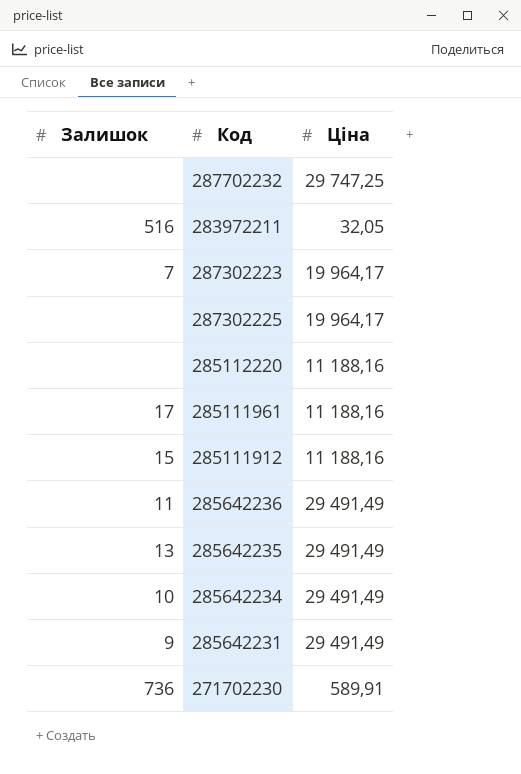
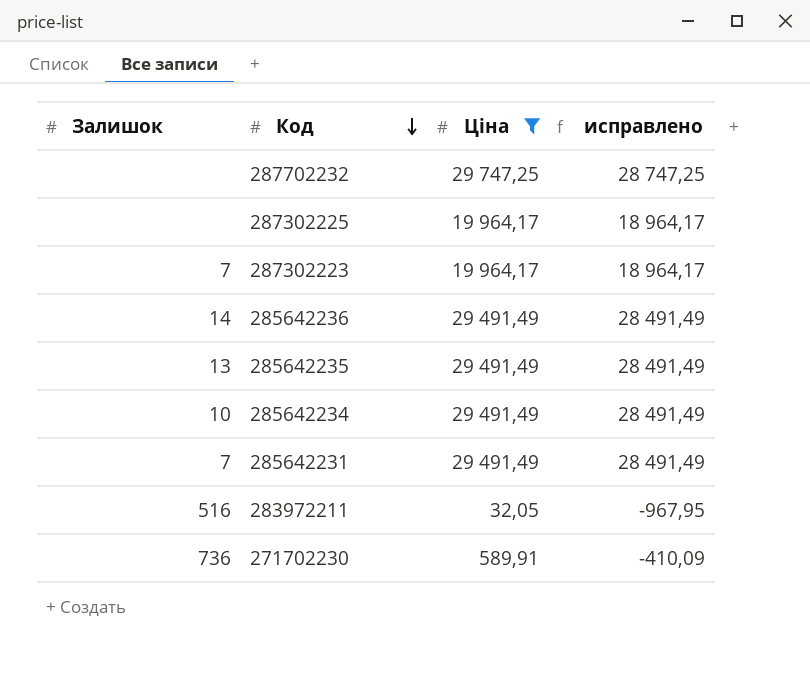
filter: none -> Ціна != 11 188,16
row order: none -> Код descending
column исправлено | formula: none -> [Ціна] - 1000
285642236 | Залишок: 11 -> 14
285642231 | Залишок: 9 -> 7

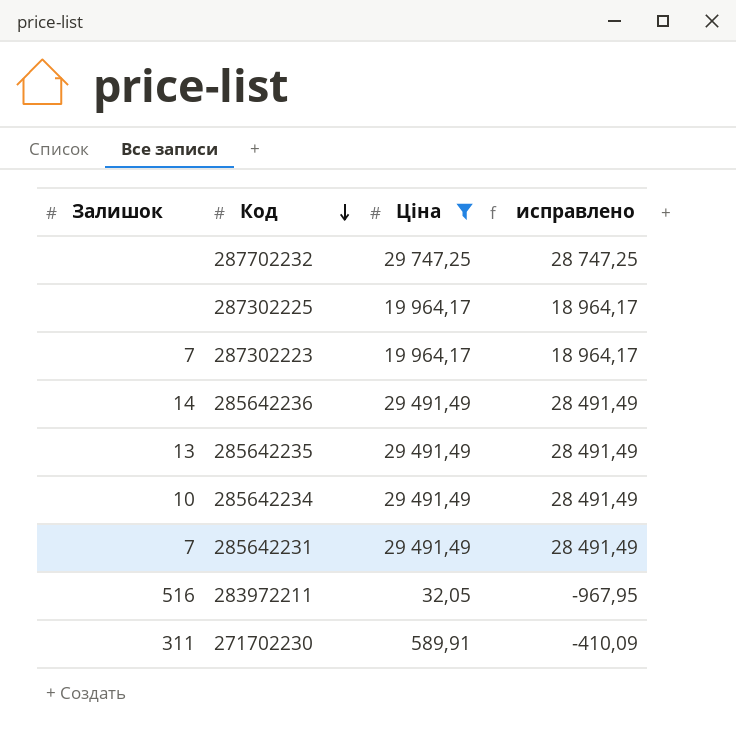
271702230 | Залишок: 736 -> 311

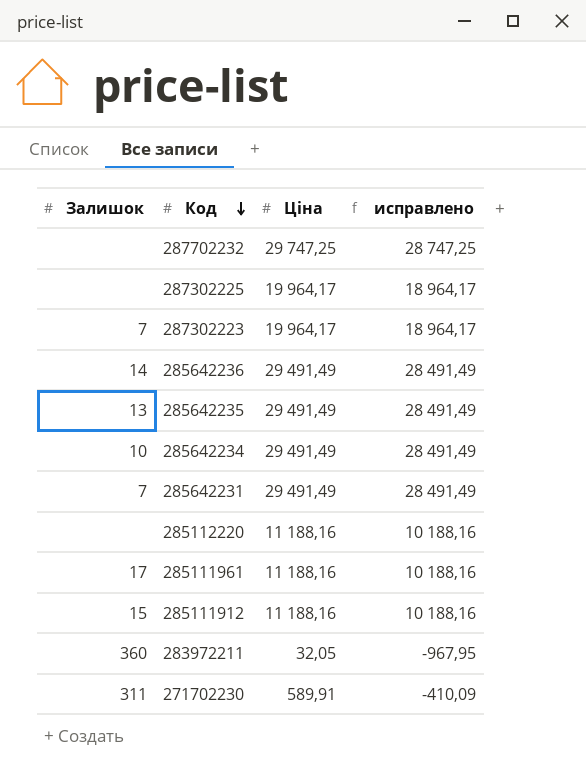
filter: Ціна != 11 188,16 -> none
283972211 | Залишок: 516 -> 360

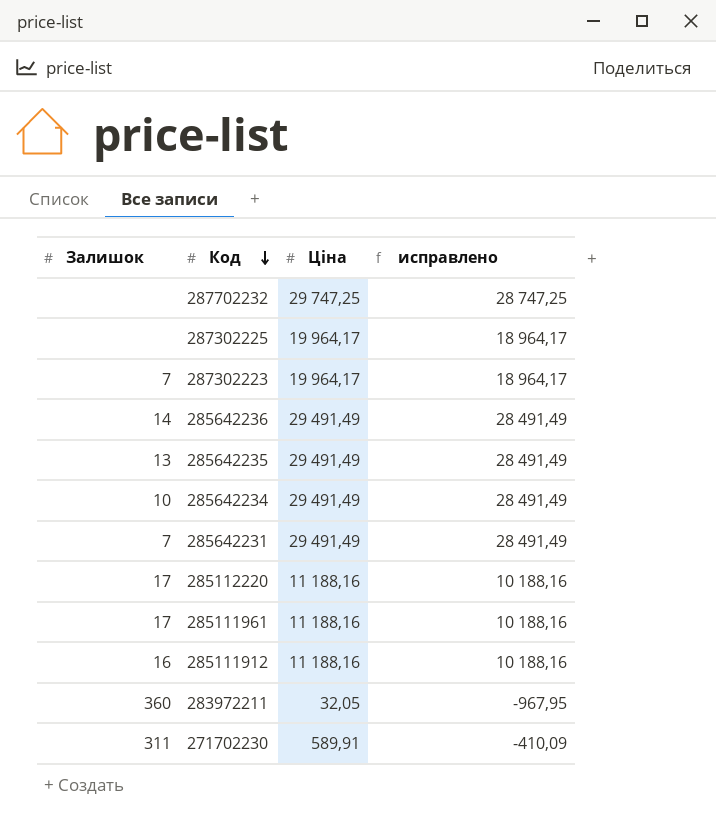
285112220 | Залишок: none -> 17
285111912 | Залишок: 15 -> 16

